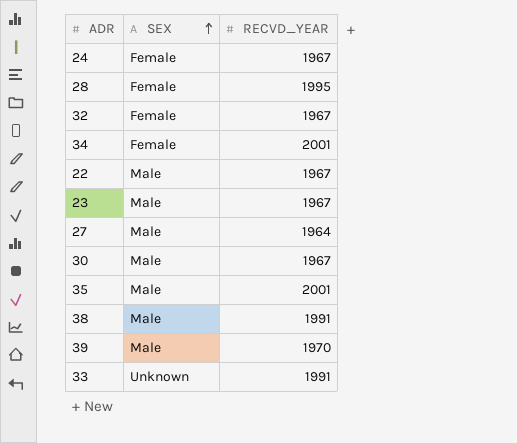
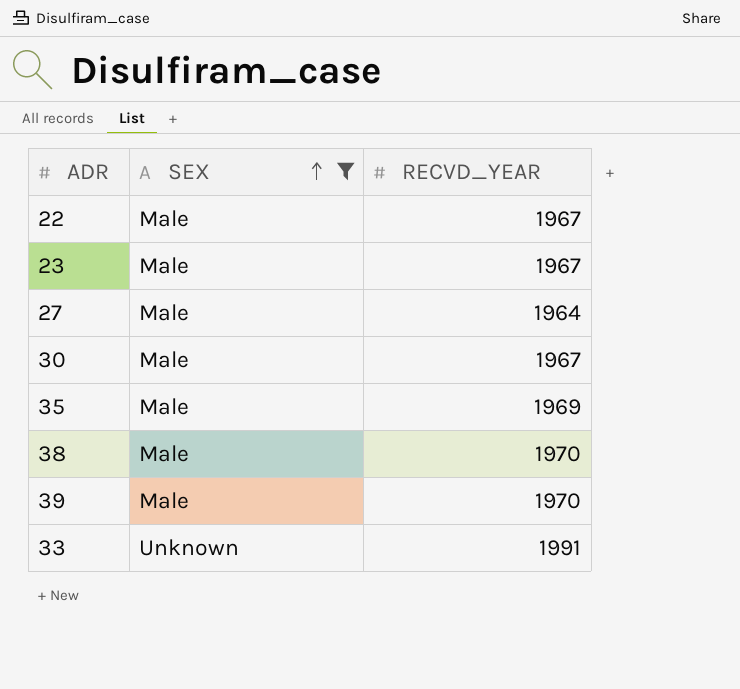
filter: none -> SEX != Female
35 | RECVD_YEAR: 2001 -> 1969
38 | RECVD_YEAR: 1991 -> 1970

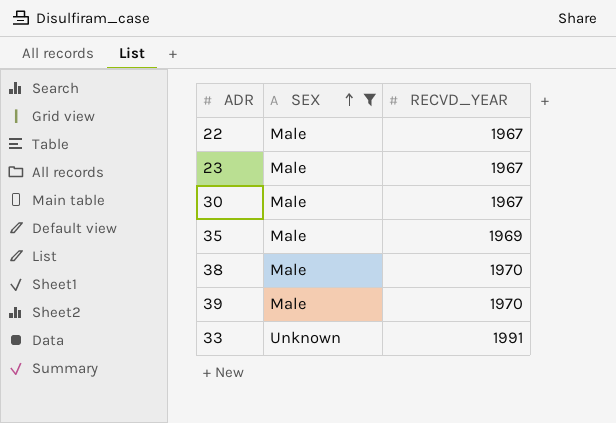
row 27: Male | 1964 -> none

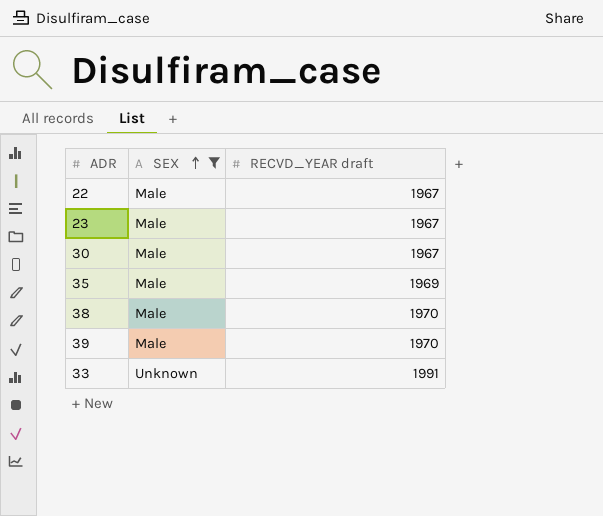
column name: RECVD_YEAR -> RECVD_YEAR draft

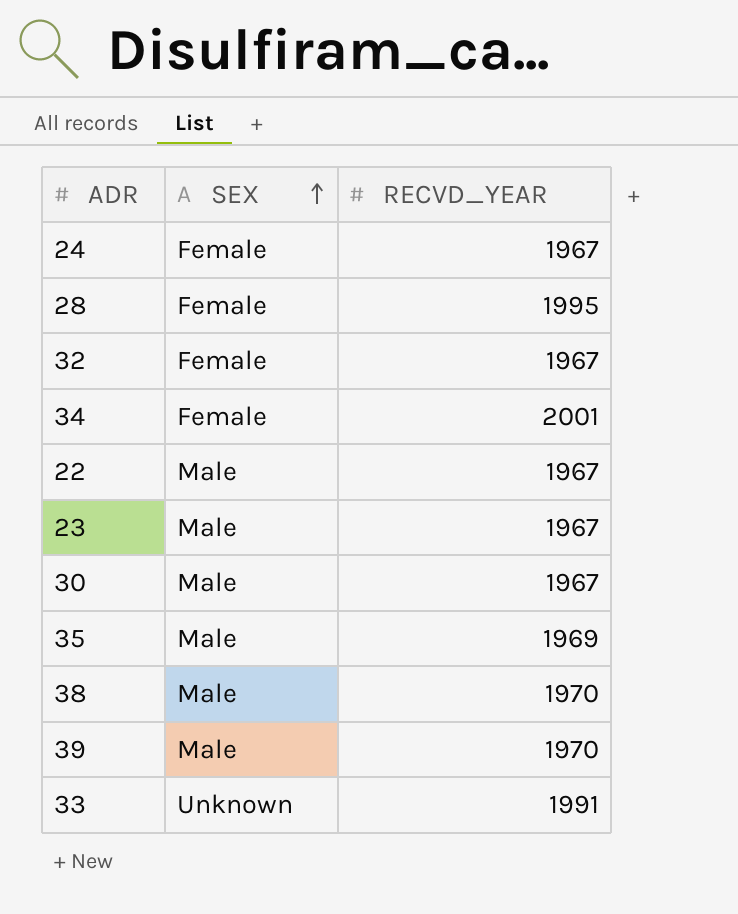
filter: SEX != Female -> none
column name: RECVD_YEAR draft -> RECVD_YEAR

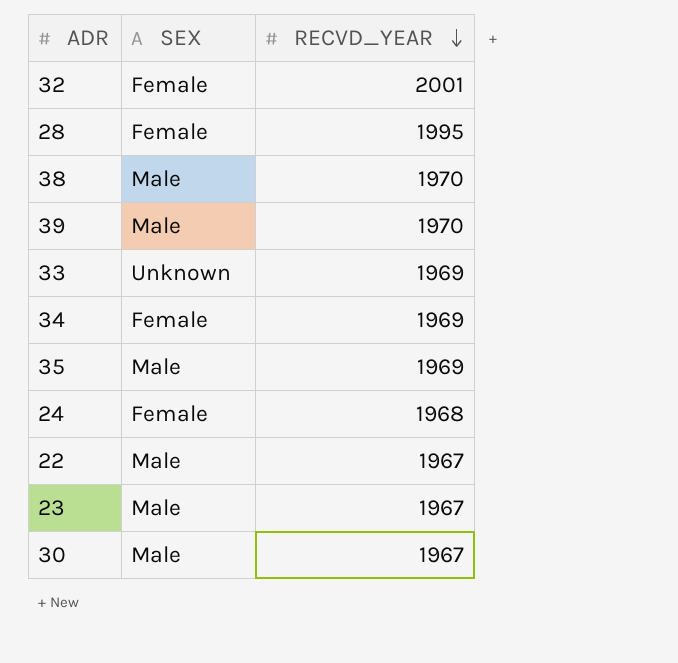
row order: SEX ascending -> RECVD_YEAR descending
32 | RECVD_YEAR: 1967 -> 2001
33 | RECVD_YEAR: 1991 -> 1969
34 | RECVD_YEAR: 2001 -> 1969
24 | RECVD_YEAR: 1967 -> 1968

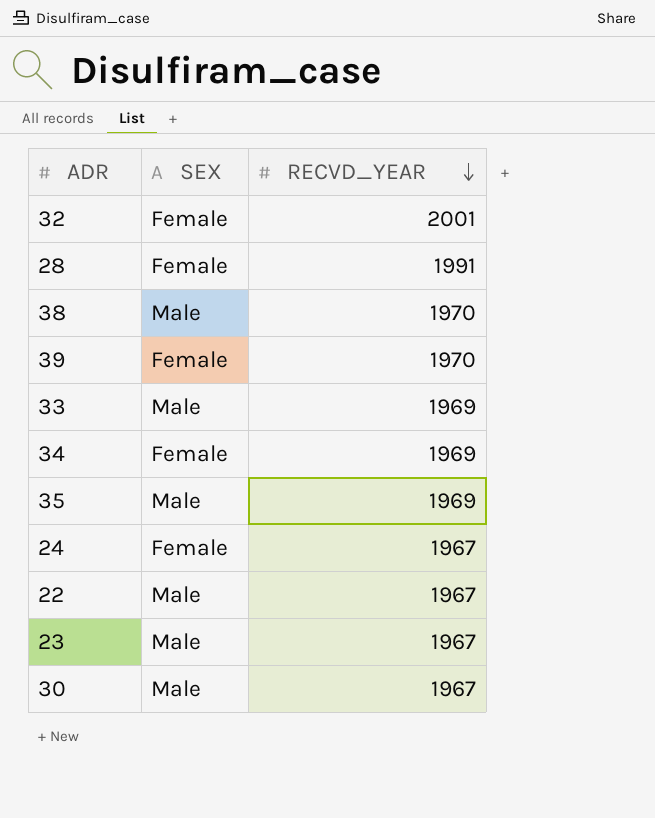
28 | RECVD_YEAR: 1995 -> 1991
39 | SEX: Male -> Female
33 | SEX: Unknown -> Male
24 | RECVD_YEAR: 1968 -> 1967

